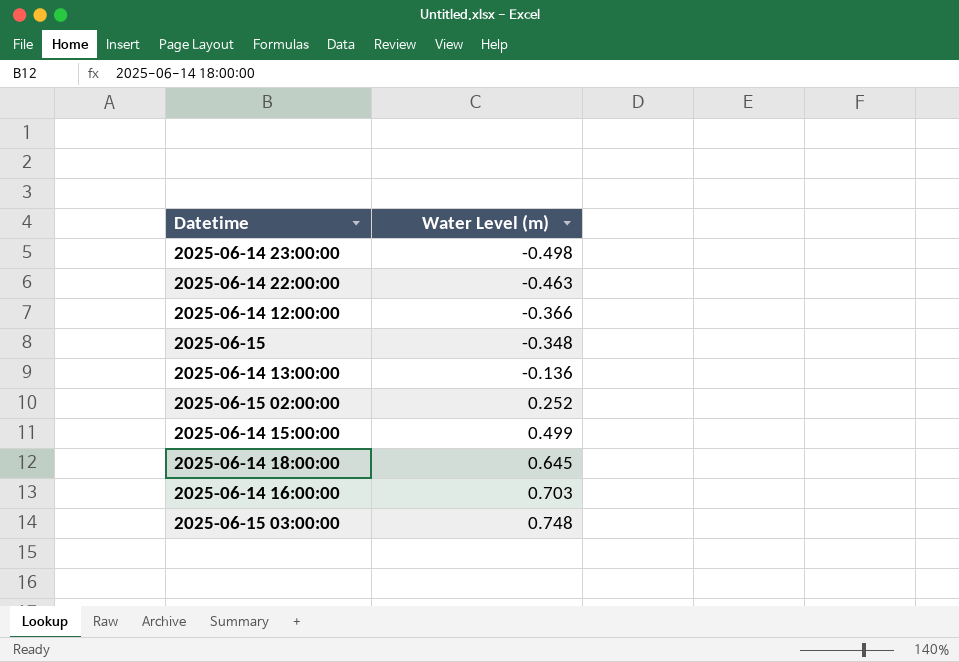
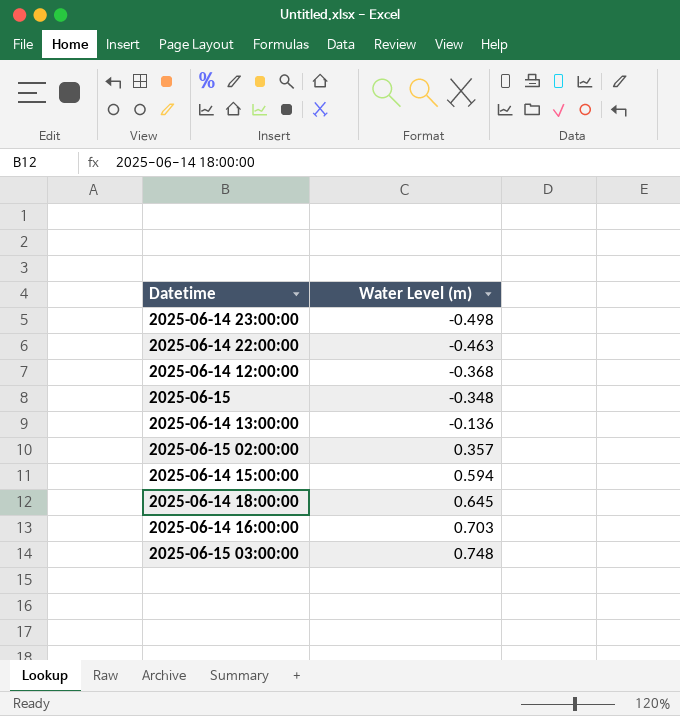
2025-06-14 12:00:00 | Water Level (m): -0.366 -> -0.368
2025-06-15 02:00:00 | Water Level (m): 0.252 -> 0.357
2025-06-14 15:00:00 | Water Level (m): 0.499 -> 0.594

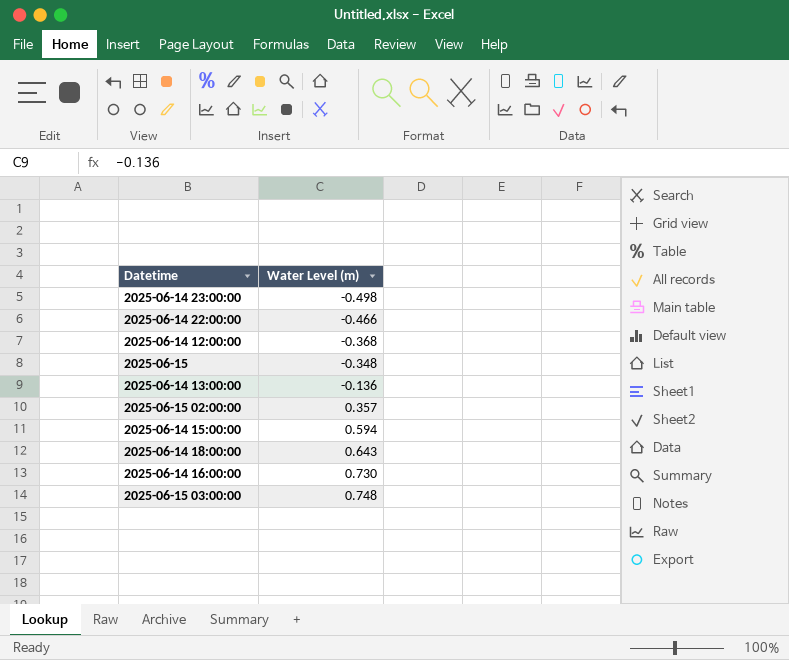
2025-06-14 22:00:00 | Water Level (m): -0.463 -> -0.466
2025-06-14 18:00:00 | Water Level (m): 0.645 -> 0.643
2025-06-14 16:00:00 | Water Level (m): 0.703 -> 0.730

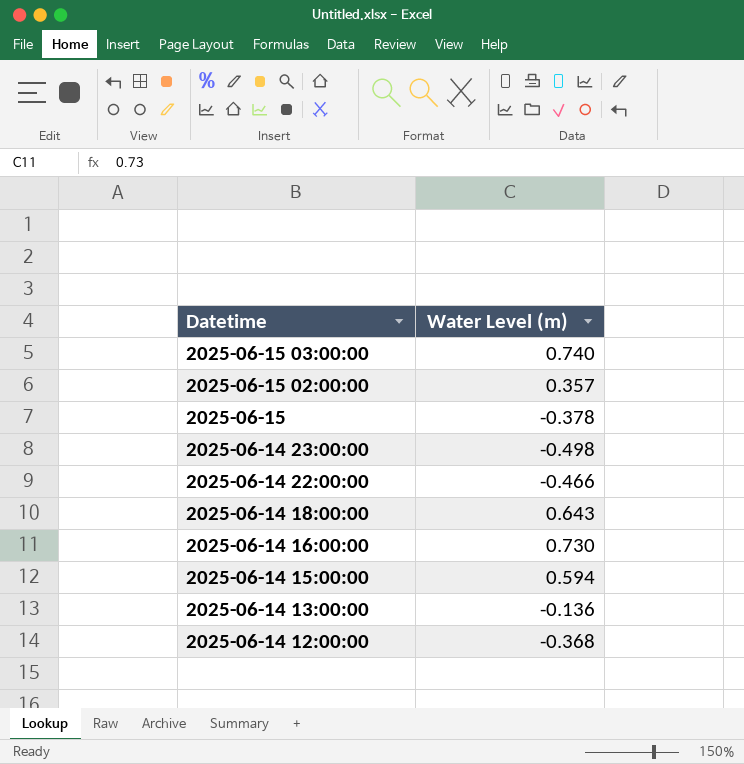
row order: Water Level (m) ascending -> Datetime descending
2025-06-15 03:00:00 | Water Level (m): 0.748 -> 0.740
2025-06-15 | Water Level (m): -0.348 -> -0.378

